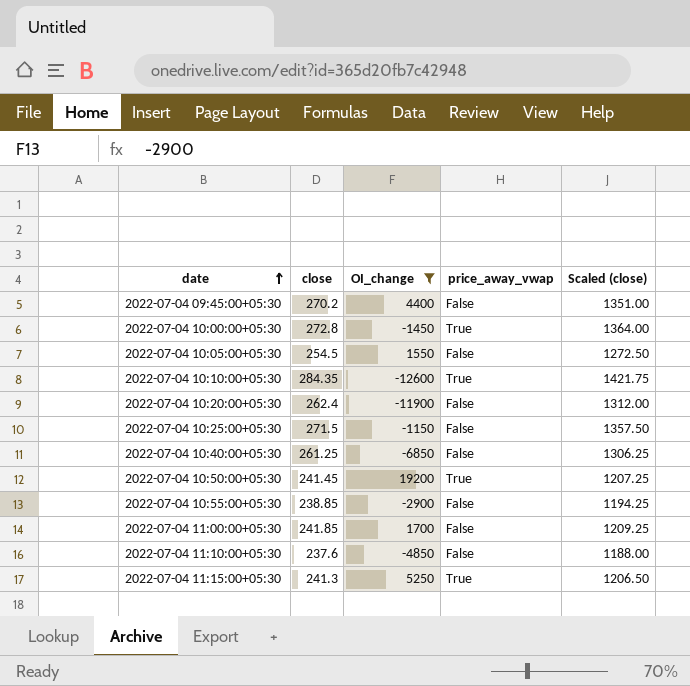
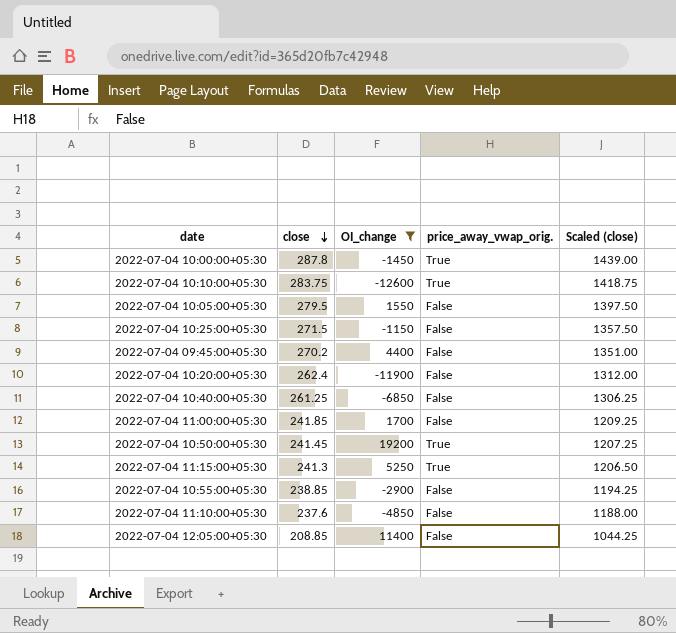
row order: date ascending -> close descending
column name: price_away_vwap -> price_away_vwap_orig.
2022-07-04 10:00:00+05:30 | close: 272.8 -> 287.8
2022-07-04 10:00:00+05:30 | Scaled (close): 1364.00 -> 1439.00
2022-07-04 10:10:00+05:30 | close: 284.35 -> 283.75
2022-07-04 10:10:00+05:30 | Scaled (close): 1421.75 -> 1418.75
2022-07-04 10:05:00+05:30 | close: 254.5 -> 279.5
2022-07-04 10:05:00+05:30 | Scaled (close): 1272.50 -> 1397.50
row 2022-07-04 12:05:00+05:30: none -> 208.85 | 11400 | False | 1044.25

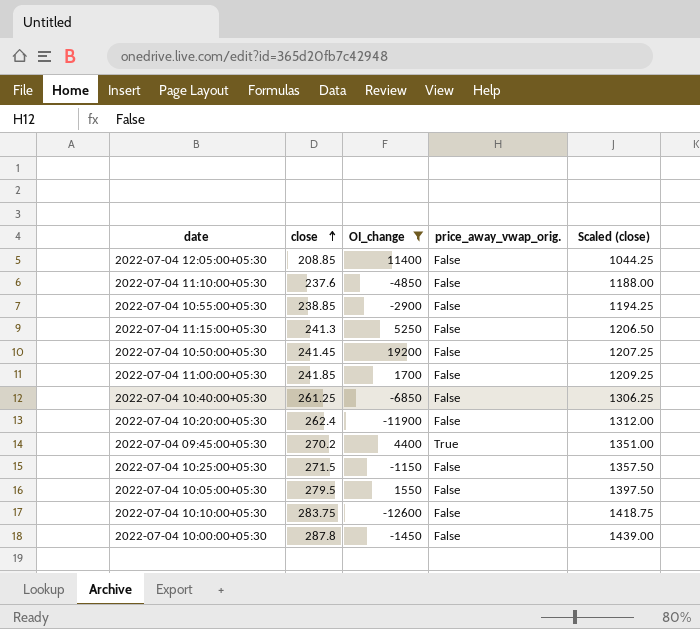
row order: close descending -> close ascending
2022-07-04 11:15:00+05:30 | price_away_vwap_orig.: True -> False
2022-07-04 10:50:00+05:30 | price_away_vwap_orig.: True -> False
2022-07-04 09:45:00+05:30 | price_away_vwap_orig.: False -> True
2022-07-04 10:10:00+05:30 | price_away_vwap_orig.: True -> False
2022-07-04 10:00:00+05:30 | price_away_vwap_orig.: True -> False

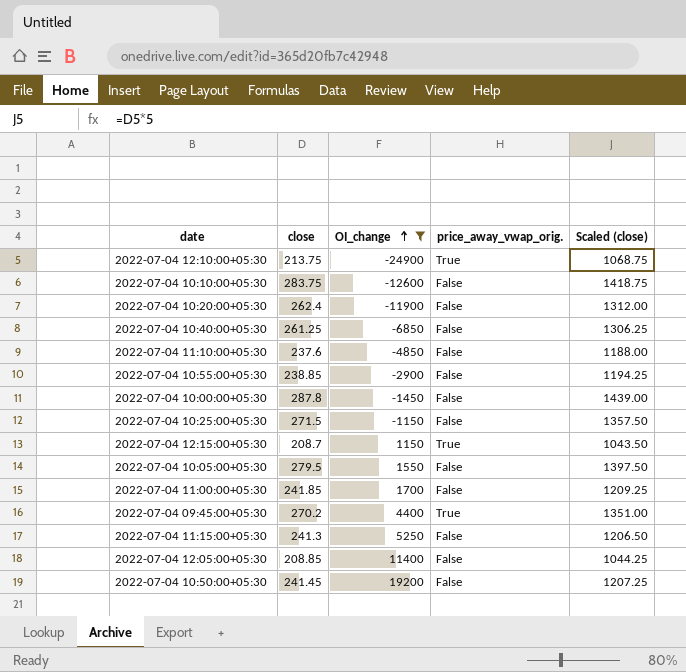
row order: close ascending -> OI_change ascending
row 2022-07-04 12:10:00+05:30: none -> 213.75 | -24900 | True | 1068.75
row 2022-07-04 12:15:00+05:30: none -> 208.7 | 1150 | True | 1043.50

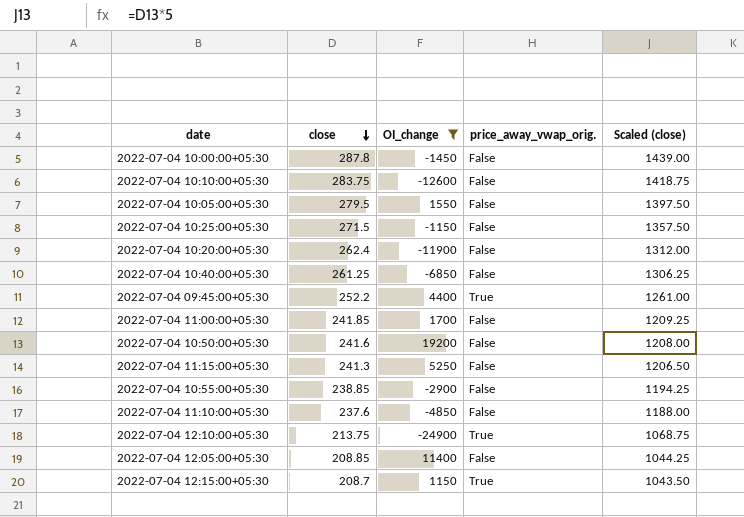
row order: OI_change ascending -> close descending
2022-07-04 09:45:00+05:30 | close: 270.2 -> 252.2
2022-07-04 09:45:00+05:30 | Scaled (close): 1351.00 -> 1261.00
2022-07-04 10:50:00+05:30 | close: 241.45 -> 241.6
2022-07-04 10:50:00+05:30 | Scaled (close): 1207.25 -> 1208.00

